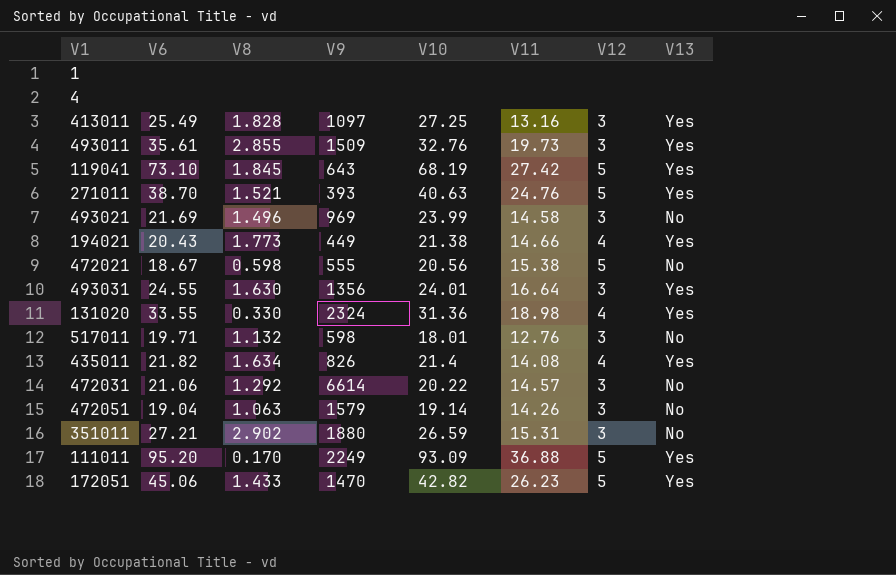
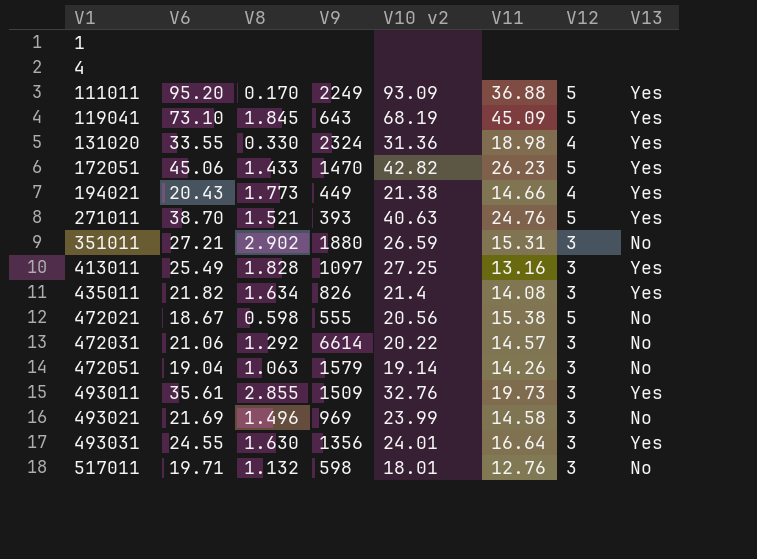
row order: none -> V1 ascending
column name: V10 -> V10 v2
119041 | V11: 27.42 -> 45.09
435011 | V12: 4 -> 3

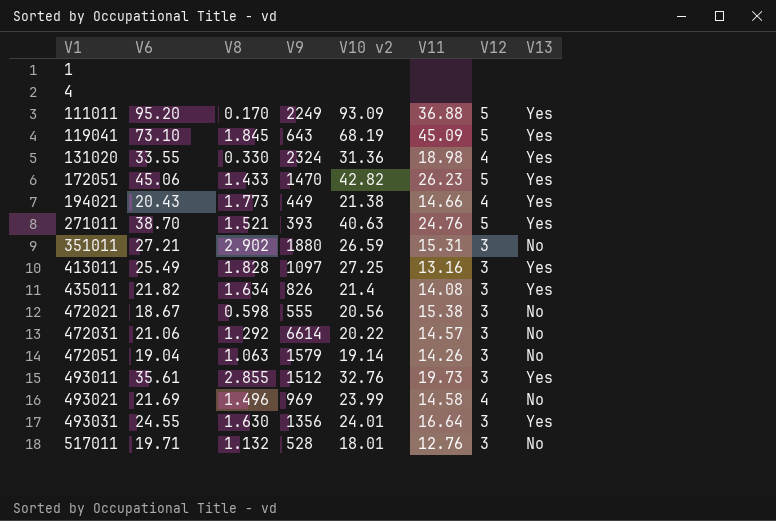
472021 | V12: 5 -> 3
493011 | V9: 1509 -> 1512
493021 | V12: 3 -> 4
517011 | V9: 598 -> 528

